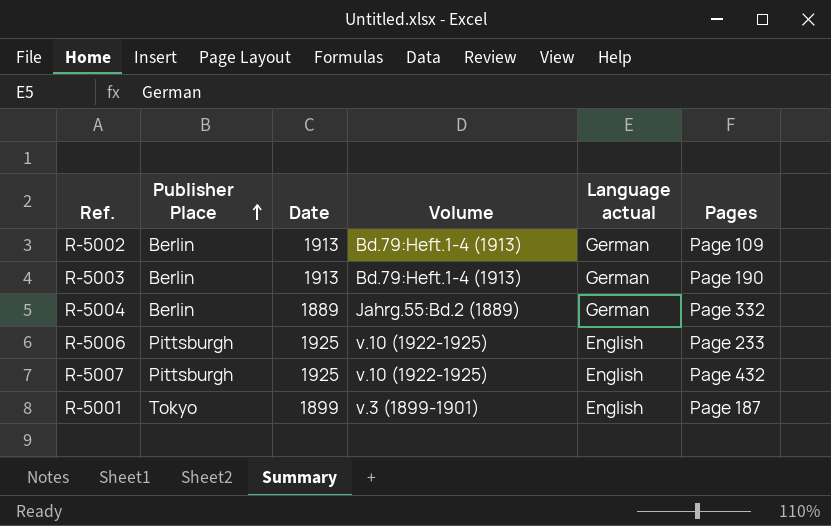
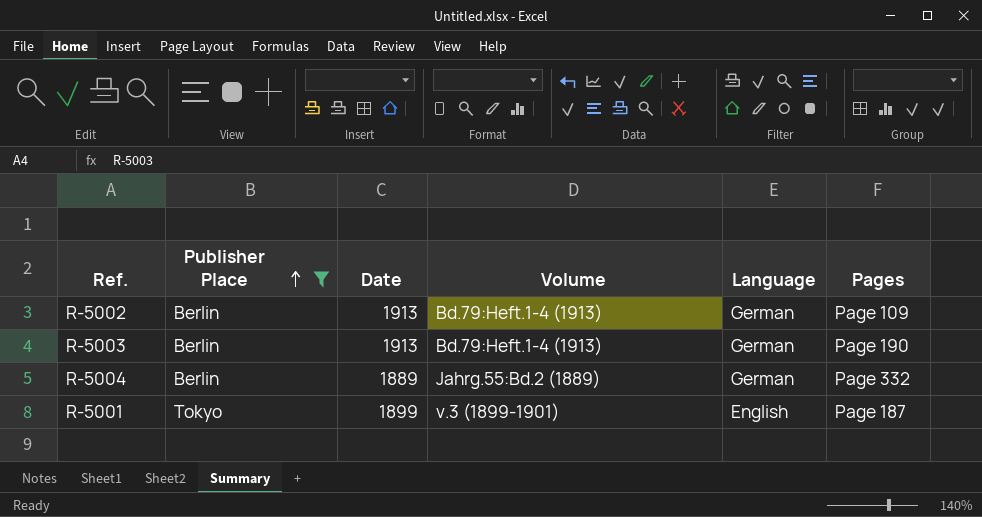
filter: none -> Publisher Place != Pittsburgh
column name: Language actual -> Language

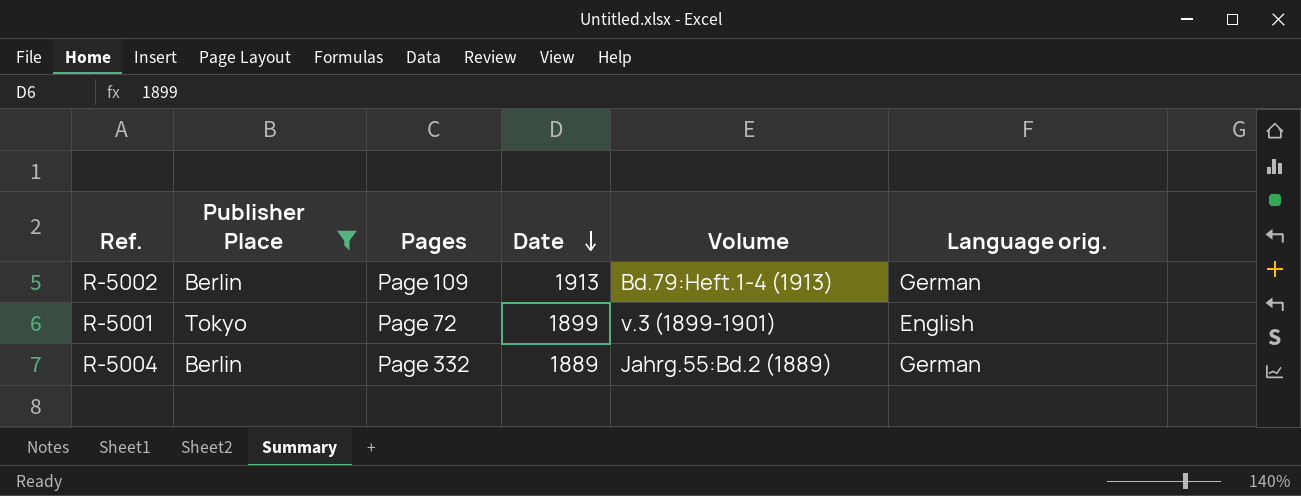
row order: Publisher Place ascending -> Date descending
column Pages | position: 6 -> 3
column name: Language -> Language orig.
row R-5003: Berlin | 1913 | Bd.79:Heft.1-4 (1913) | German | Page 190 -> none
R-5001 | Pages: Page 187 -> Page 72

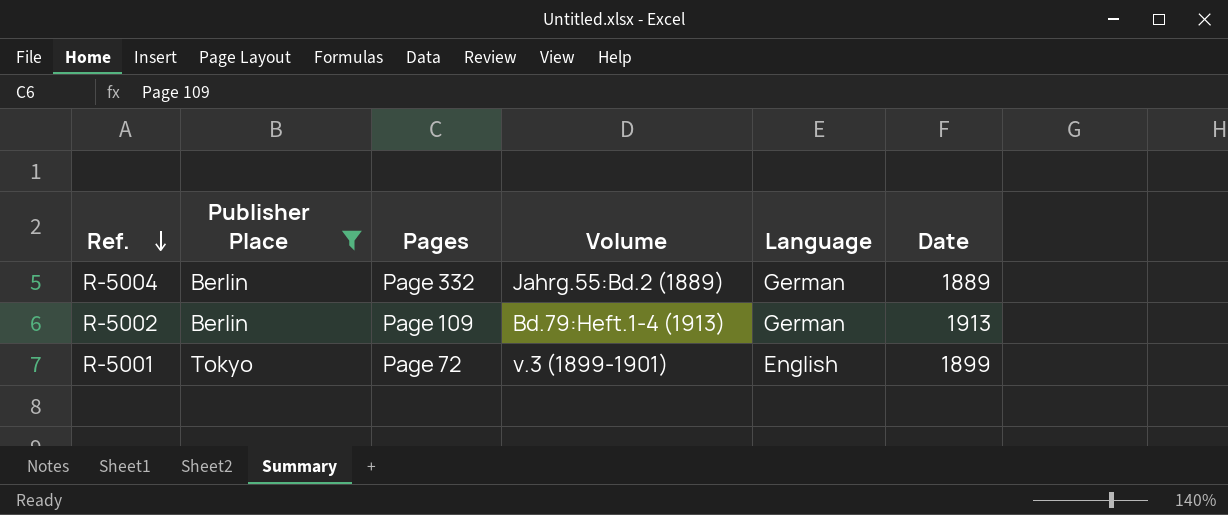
row order: Date descending -> Ref. descending
column name: Language orig. -> Language
column Date | position: 4 -> 6

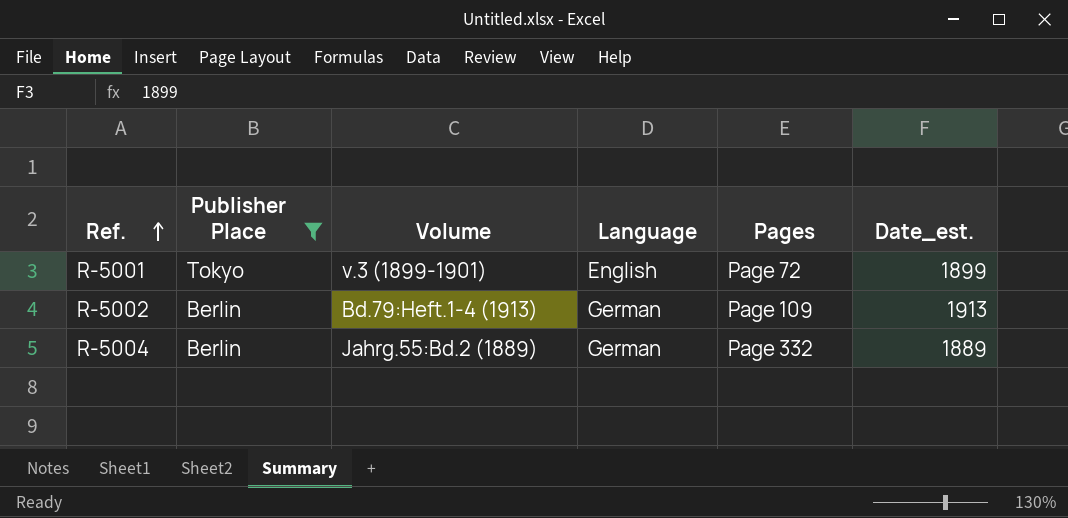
row order: Ref. descending -> Ref. ascending
column Pages | position: 3 -> 5
column name: Date -> Date_est.

